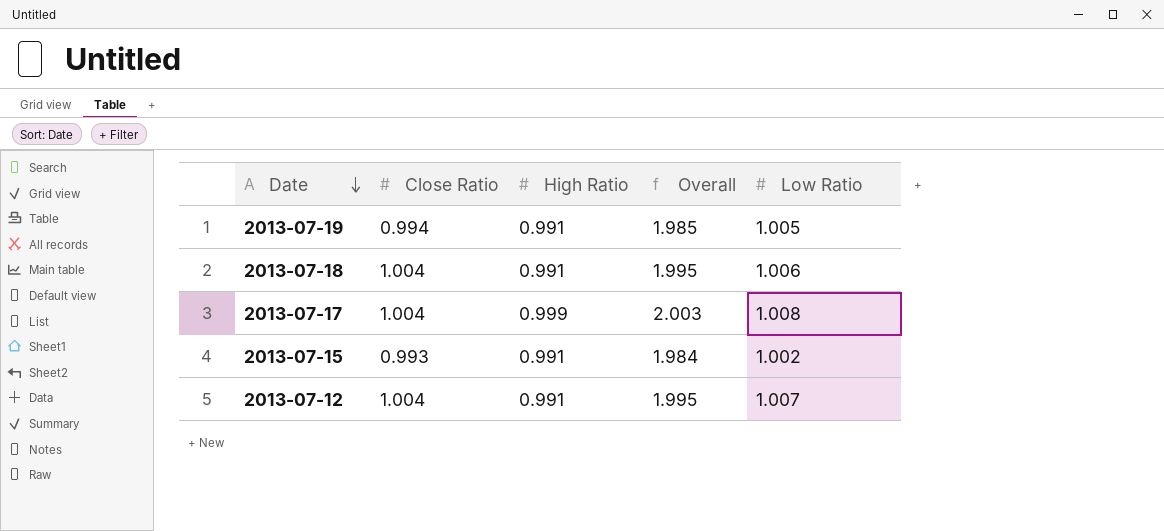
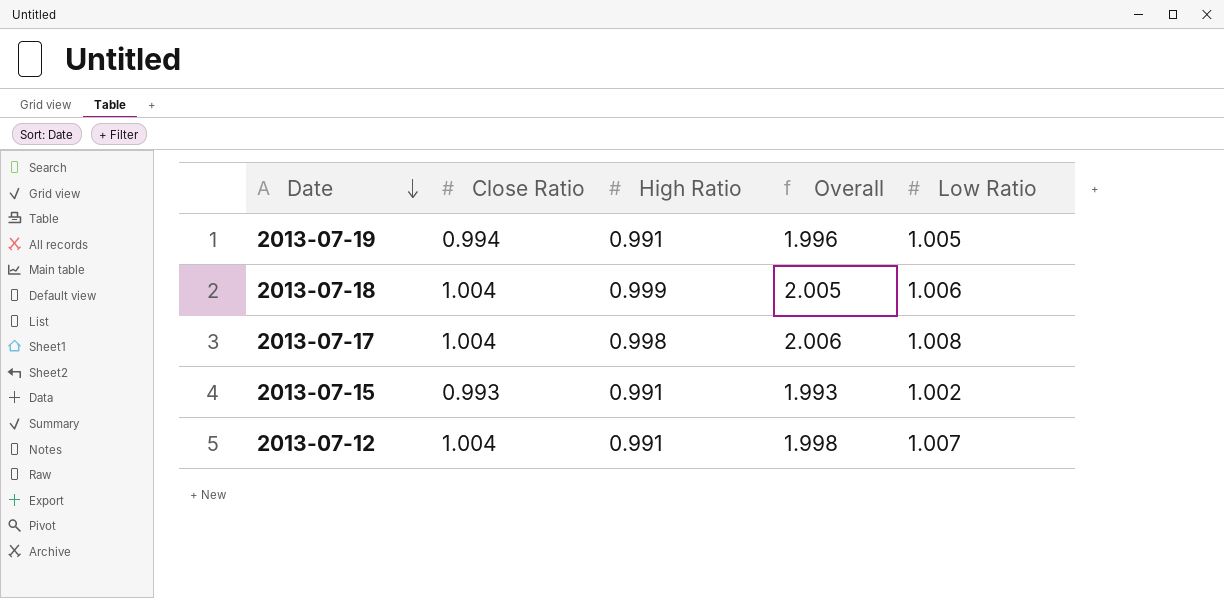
column Overall | formula: [Close Ratio] + [High Ratio] -> [High Ratio] + [Low Ratio]
2013-07-18 | High Ratio: 0.991 -> 0.999
2013-07-17 | High Ratio: 0.999 -> 0.998

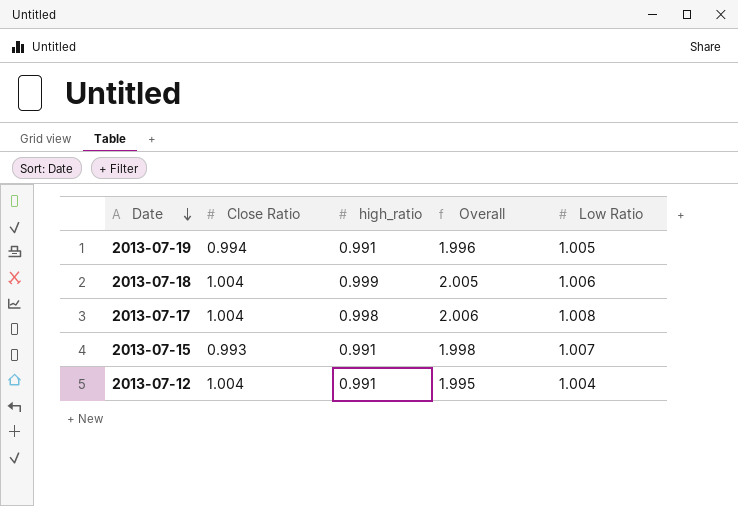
column name: High Ratio -> high_ratio
2013-07-15 | Overall: 1.993 -> 1.998
2013-07-15 | Low Ratio: 1.002 -> 1.007
2013-07-12 | Overall: 1.998 -> 1.995
2013-07-12 | Low Ratio: 1.007 -> 1.004

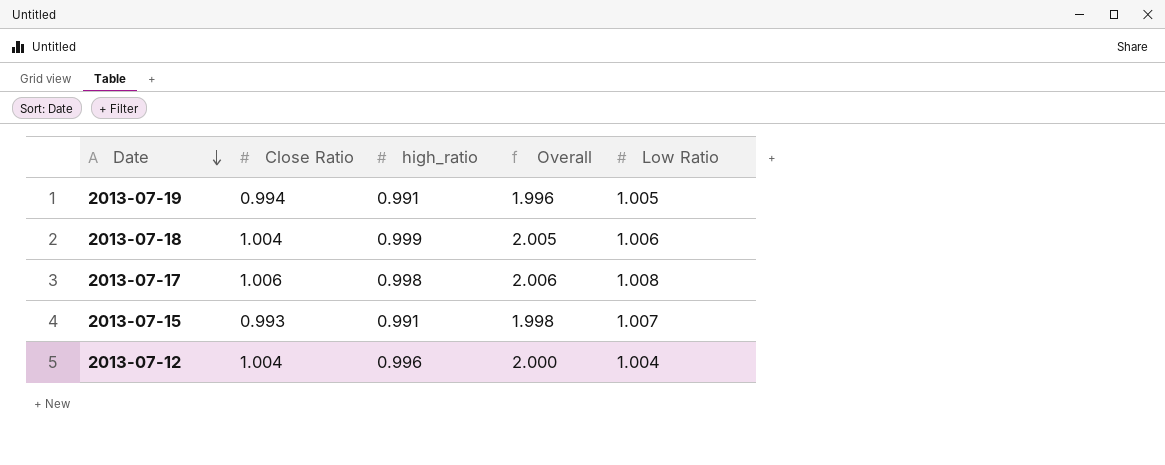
2013-07-17 | Close Ratio: 1.004 -> 1.006
2013-07-12 | high_ratio: 0.991 -> 0.996
2013-07-12 | Overall: 1.995 -> 2.000

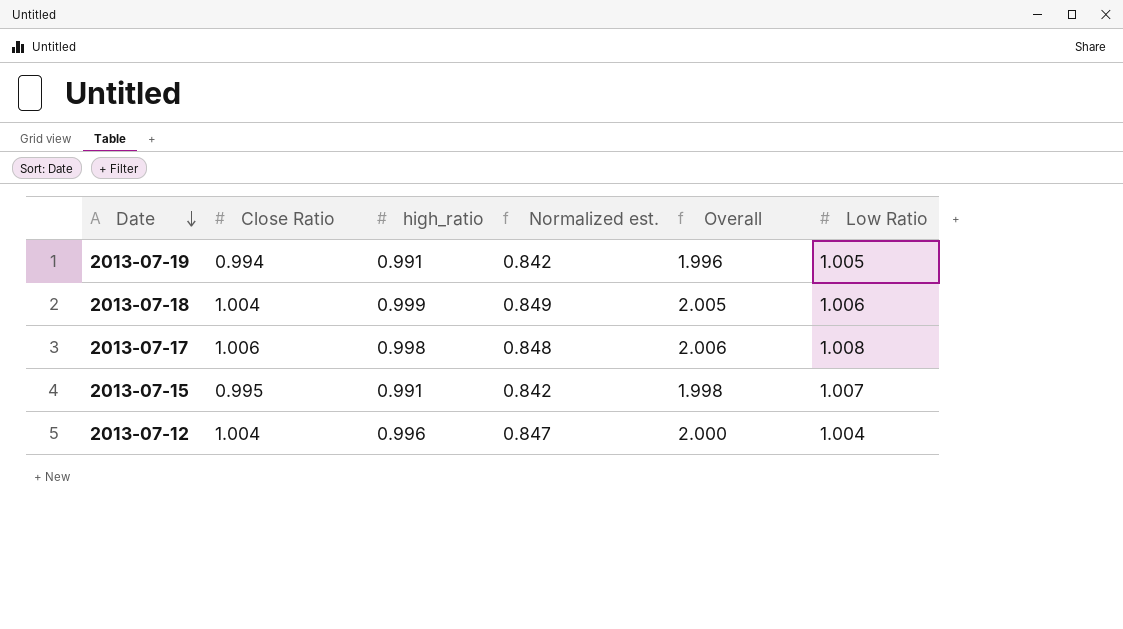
column Normalized est. | formula: none -> [high_ratio] * 0.85
2013-07-15 | Close Ratio: 0.993 -> 0.995

